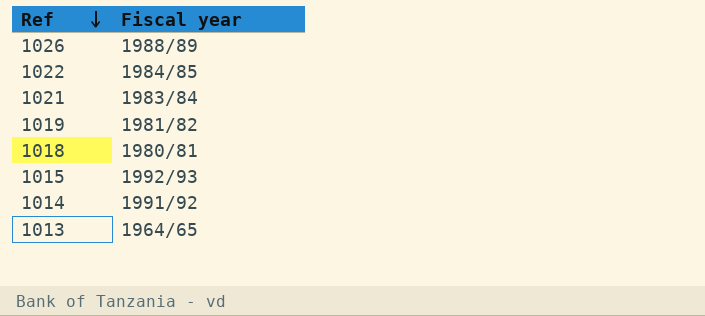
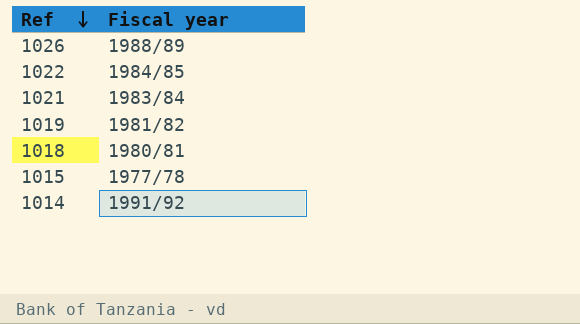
row 1013: 1964/65 -> none
1015 | Fiscal year: 1992/93 -> 1977/78

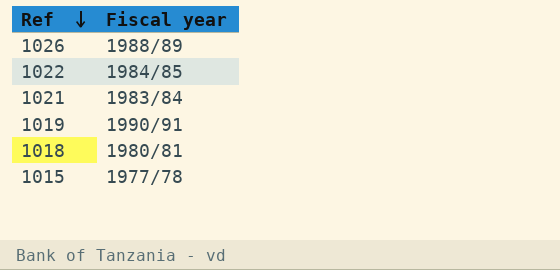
row 1014: 1991/92 -> none
1019 | Fiscal year: 1981/82 -> 1990/91

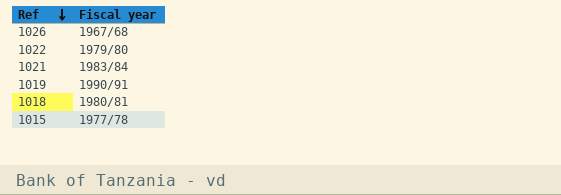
1026 | Fiscal year: 1988/89 -> 1967/68
1022 | Fiscal year: 1984/85 -> 1979/80

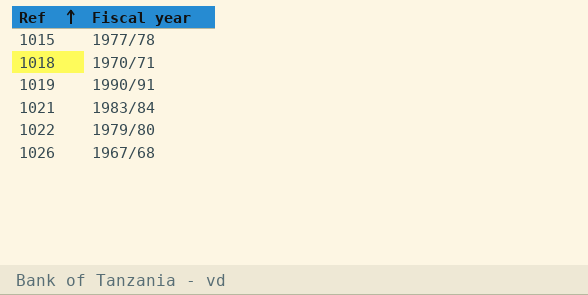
row order: Ref descending -> Ref ascending
1018 | Fiscal year: 1980/81 -> 1970/71

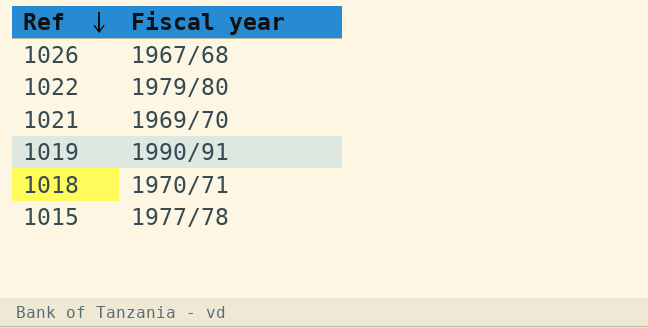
row order: Ref ascending -> Ref descending
1021 | Fiscal year: 1983/84 -> 1969/70

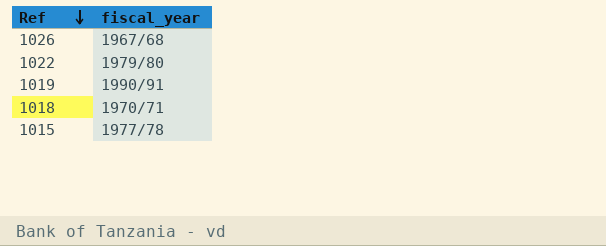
column name: Fiscal year -> fiscal_year
row 1021: 1969/70 -> none

